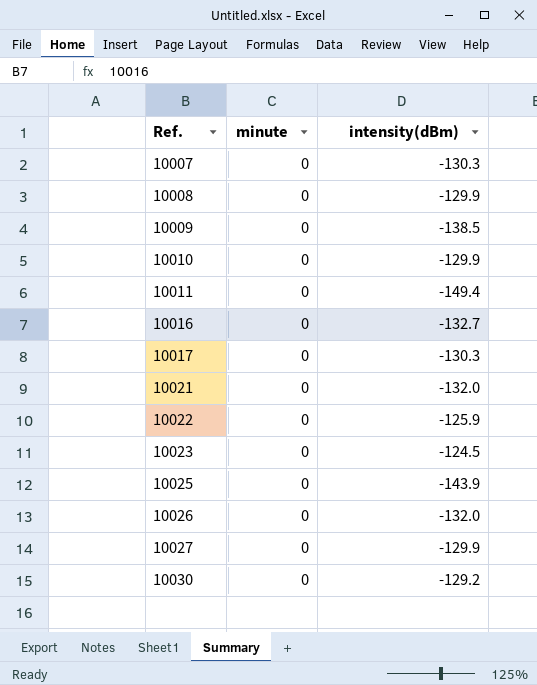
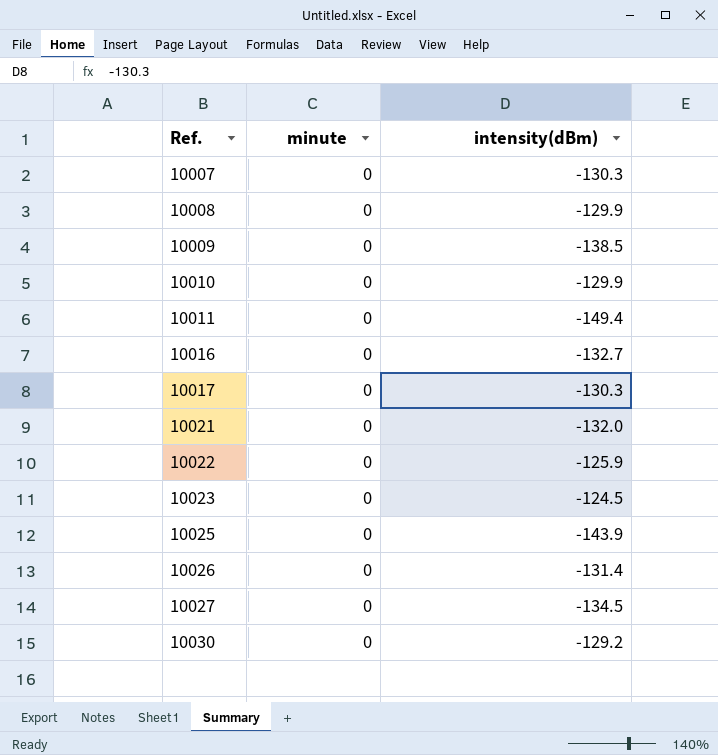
10026 | intensity(dBm): -132.0 -> -131.4
10027 | intensity(dBm): -129.9 -> -134.5

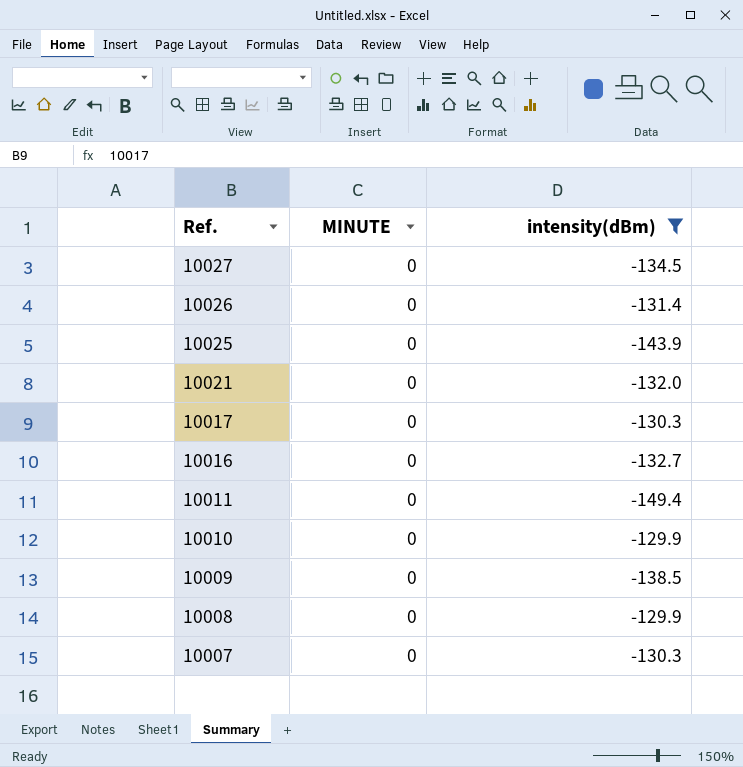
filter: none -> intensity(dBm) <= -129.9
row order: Ref. ascending -> Ref. descending
column name: minute -> MINUTE

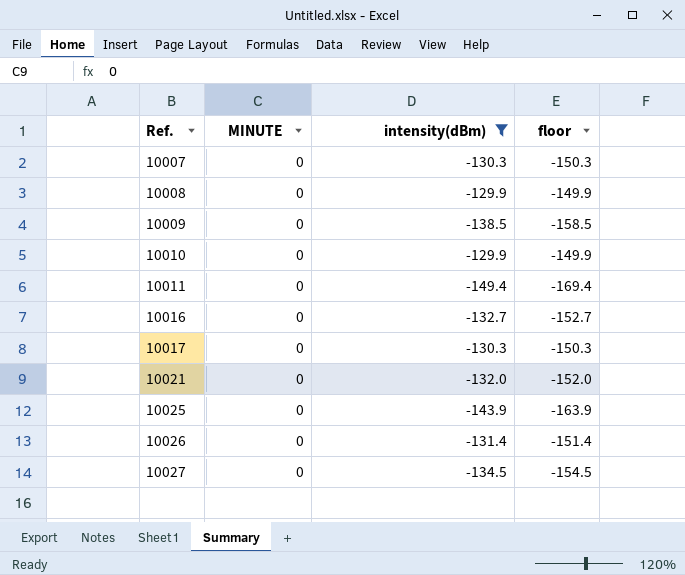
row order: Ref. descending -> Ref. ascending
column floor | formula: none -> [intensity(dBm)] - 20

